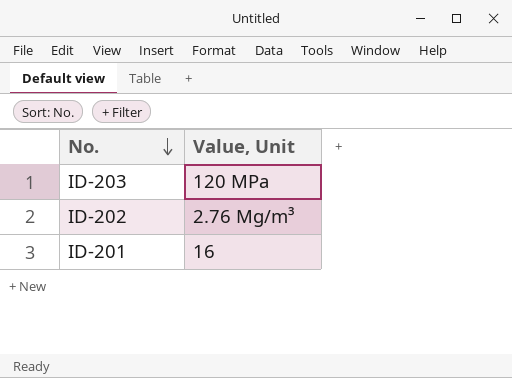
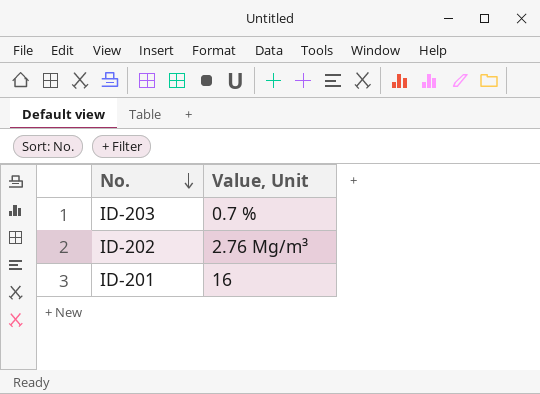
ID-203 | Value, Unit: 120 MPa -> 0.7 %

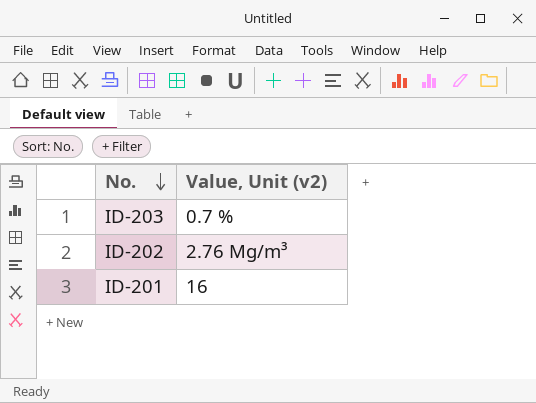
column name: Value, Unit -> Value, Unit (v2)

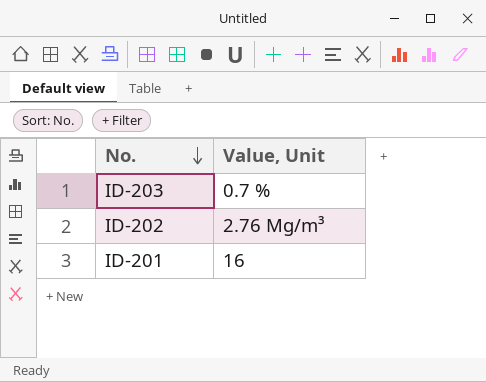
column name: Value, Unit (v2) -> Value, Unit

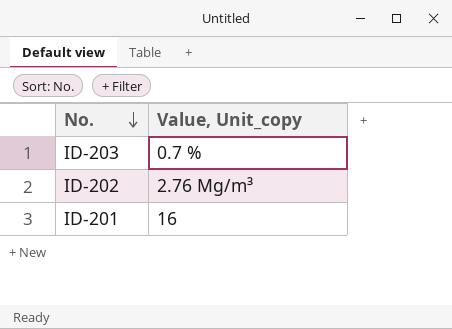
column name: Value, Unit -> Value, Unit_copy

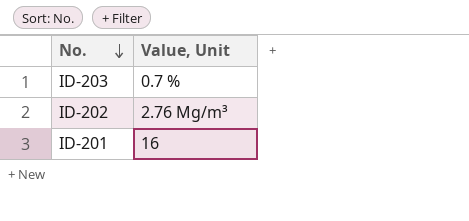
column name: Value, Unit_copy -> Value, Unit

